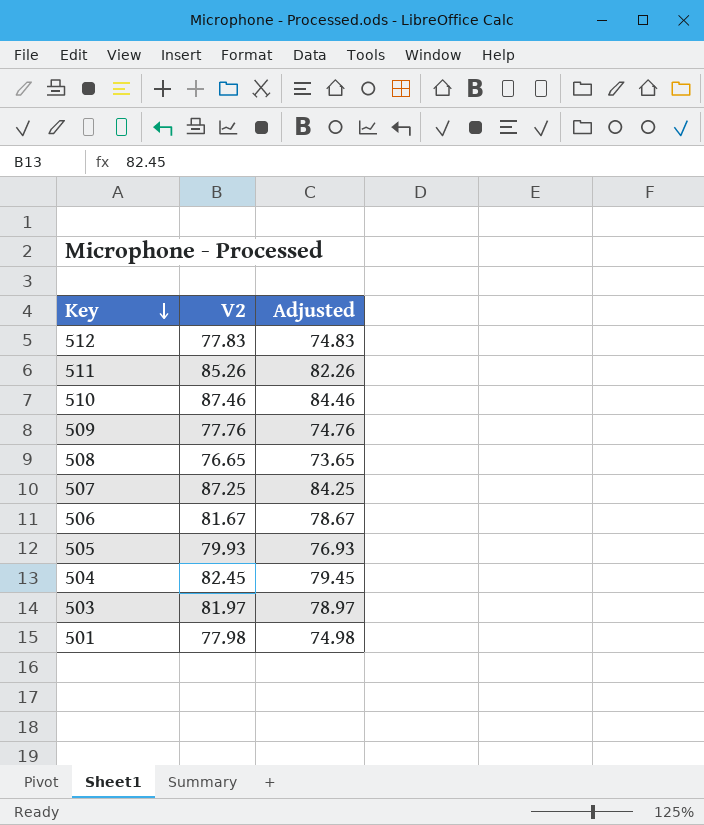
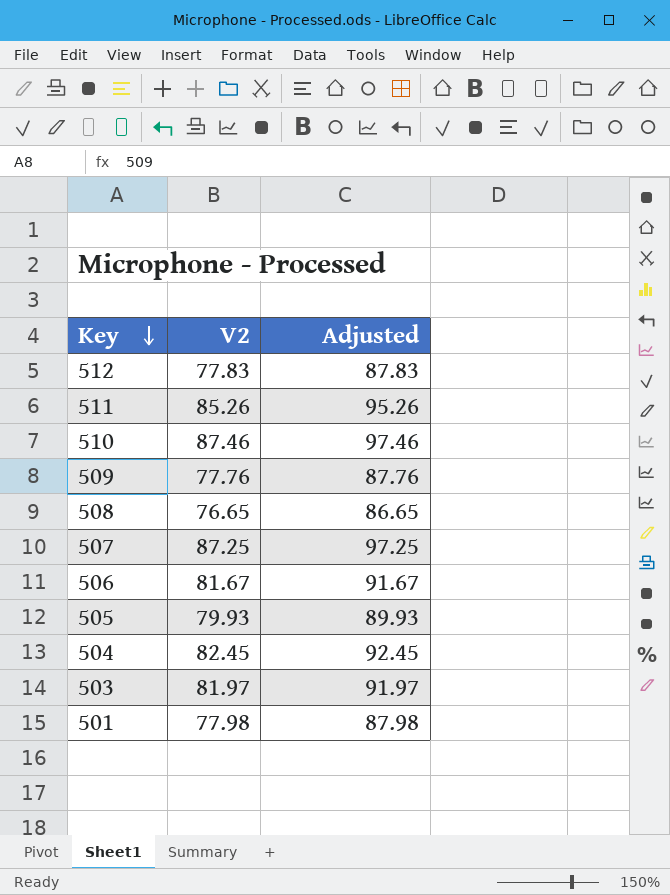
column Adjusted | formula: [V2] - 3 -> [V2] + 10

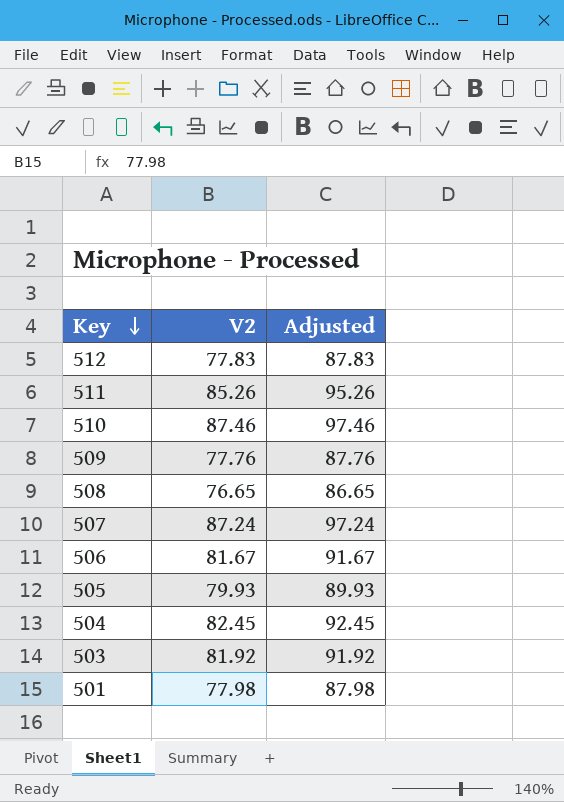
507 | V2: 87.25 -> 87.24
507 | Adjusted: 97.25 -> 97.24
503 | V2: 81.97 -> 81.92
503 | Adjusted: 91.97 -> 91.92

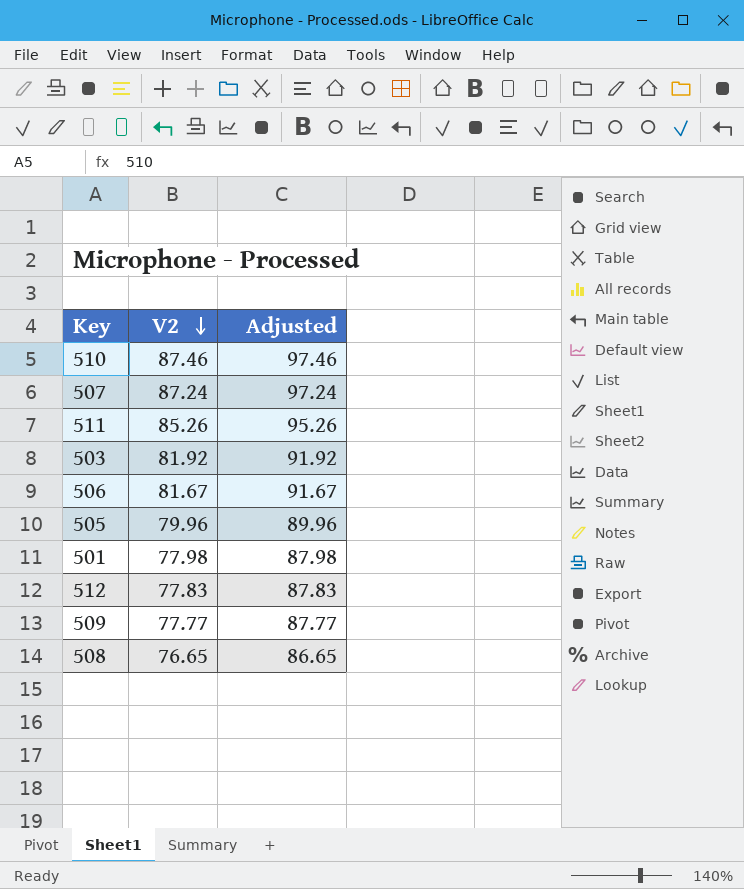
row order: Key descending -> V2 descending
row 504: 82.45 | 92.45 -> none
505 | V2: 79.93 -> 79.96
505 | Adjusted: 89.93 -> 89.96
509 | V2: 77.76 -> 77.77
509 | Adjusted: 87.76 -> 87.77

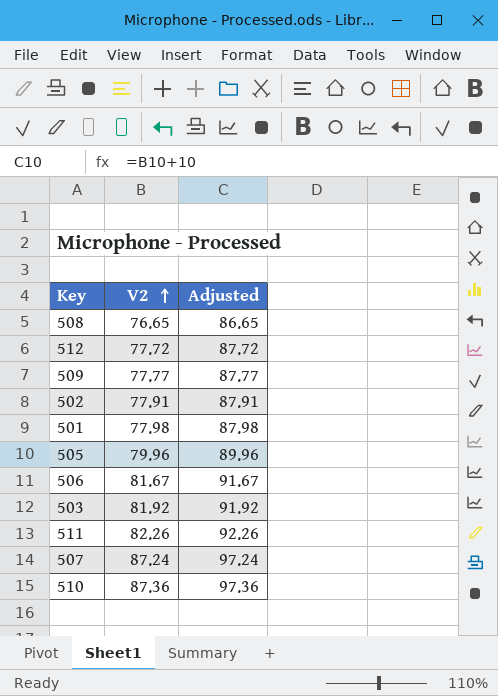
row order: V2 descending -> V2 ascending
512 | V2: 77.83 -> 77.72
512 | Adjusted: 87.83 -> 87.72
row 502: none -> 77.91 | 87.91
511 | V2: 85.26 -> 82.26
511 | Adjusted: 95.26 -> 92.26
510 | V2: 87.46 -> 87.36
510 | Adjusted: 97.46 -> 97.36

